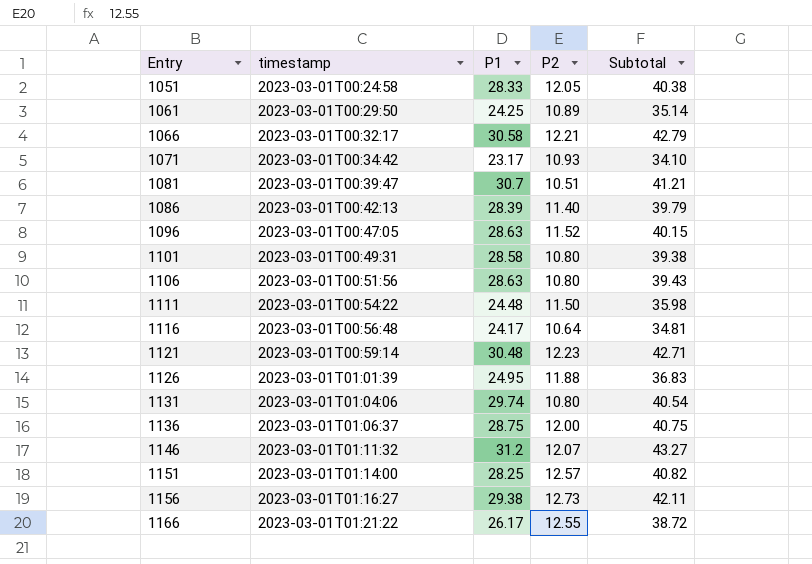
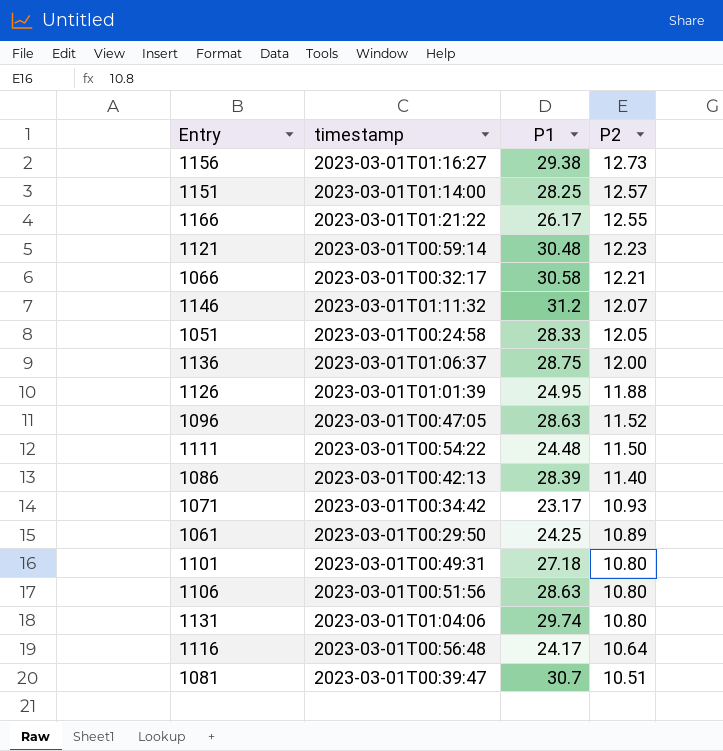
row order: Entry ascending -> P2 descending
column Subtotal | formula: [P1] + [P2] -> none
1101 | P1: 28.58 -> 27.18

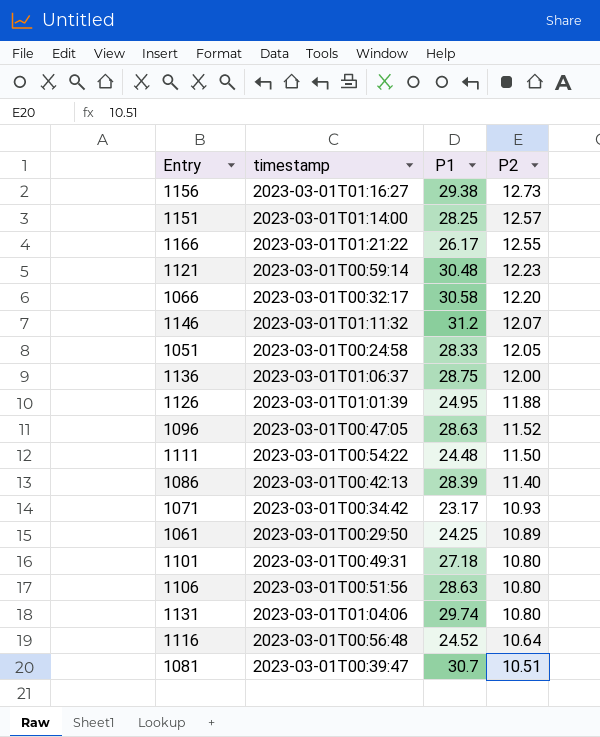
1066 | P2: 12.21 -> 12.20
1116 | P1: 24.17 -> 24.52

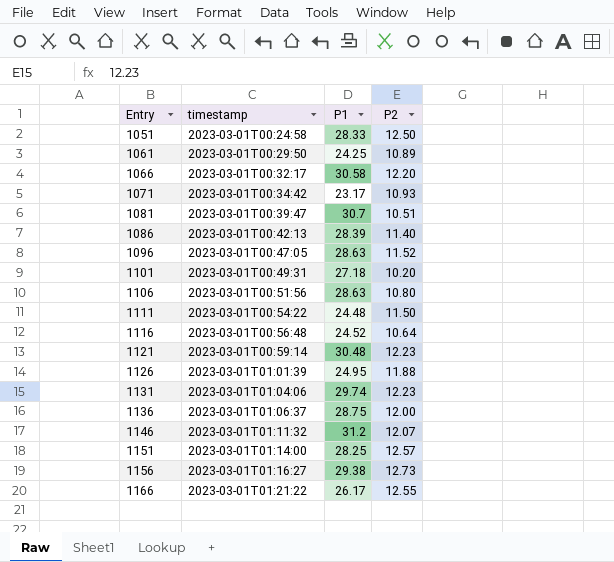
row order: P2 descending -> Entry ascending
1051 | P2: 12.05 -> 12.50
1101 | P2: 10.80 -> 10.20
1131 | P2: 10.80 -> 12.23

